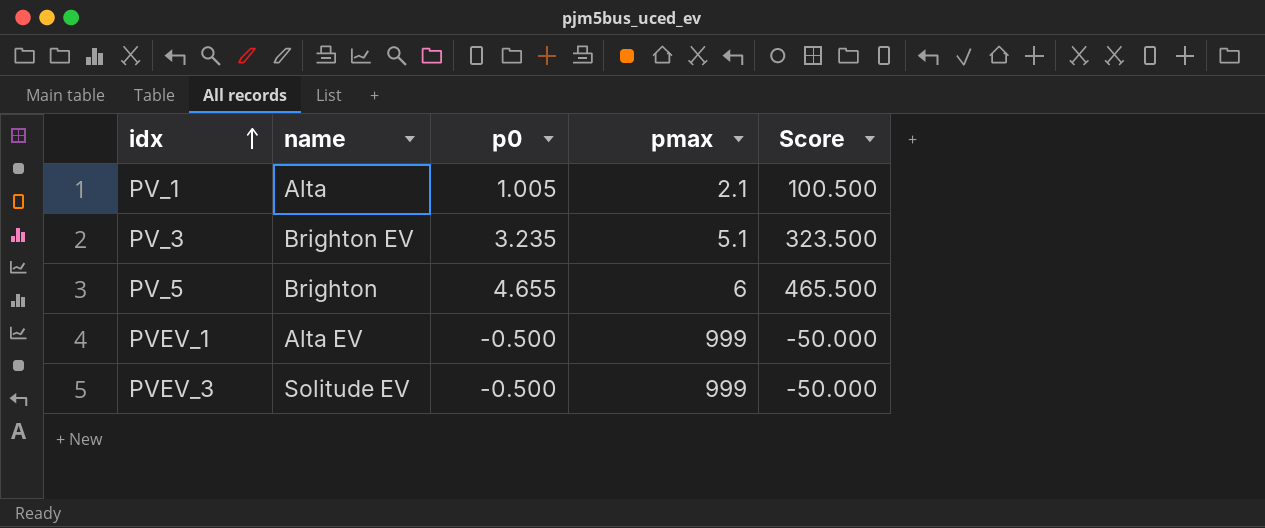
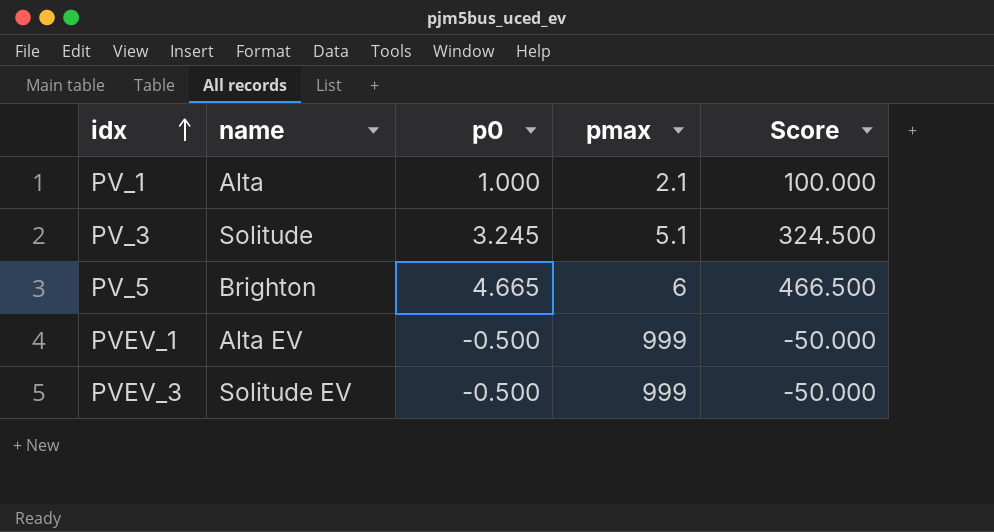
PV_1 | p0: 1.005 -> 1.000
PV_1 | Score: 100.500 -> 100.000
PV_3 | name: Brighton EV -> Solitude
PV_3 | p0: 3.235 -> 3.245
PV_3 | Score: 323.500 -> 324.500
PV_5 | p0: 4.655 -> 4.665
PV_5 | Score: 465.500 -> 466.500

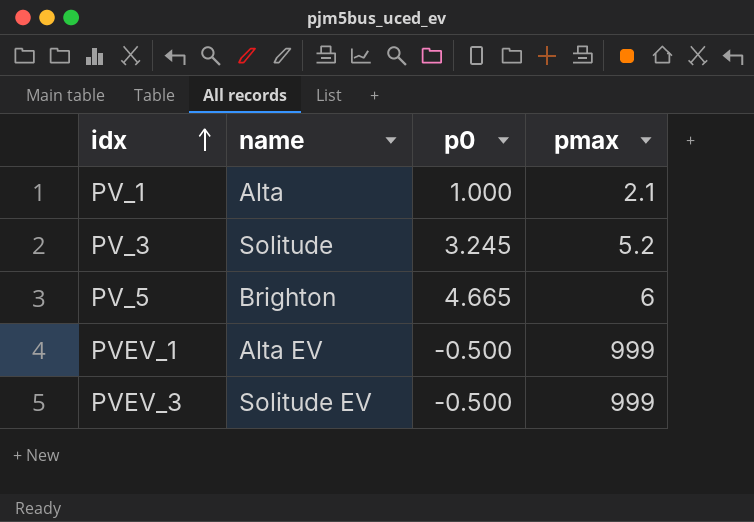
column Score | formula: [p0] * 100 -> none
PV_3 | pmax: 5.1 -> 5.2

